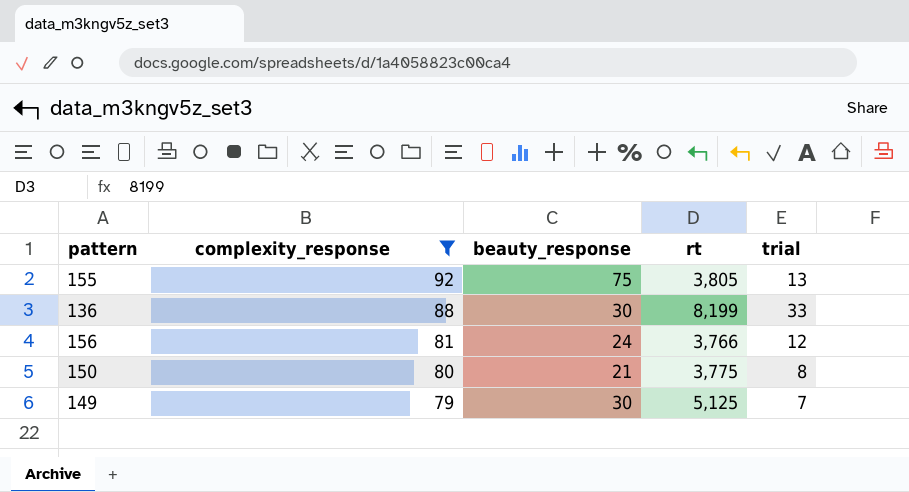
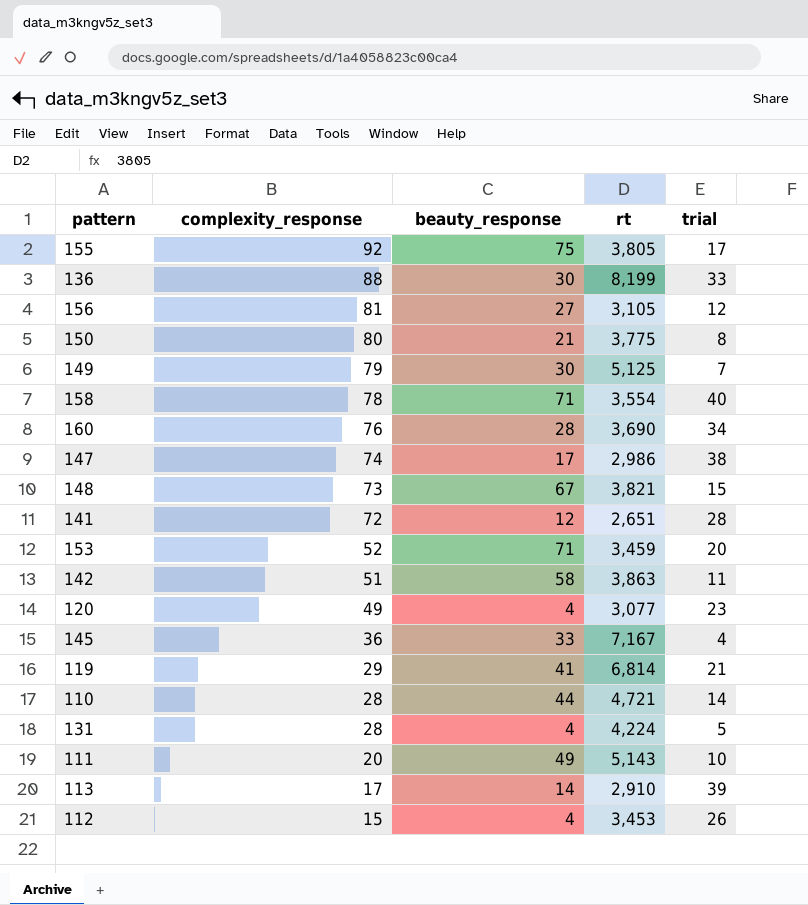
filter: complexity_response >= 79 -> none
155 | trial: 13 -> 17
156 | beauty_response: 24 -> 27
156 | rt: 3,766 -> 3,105

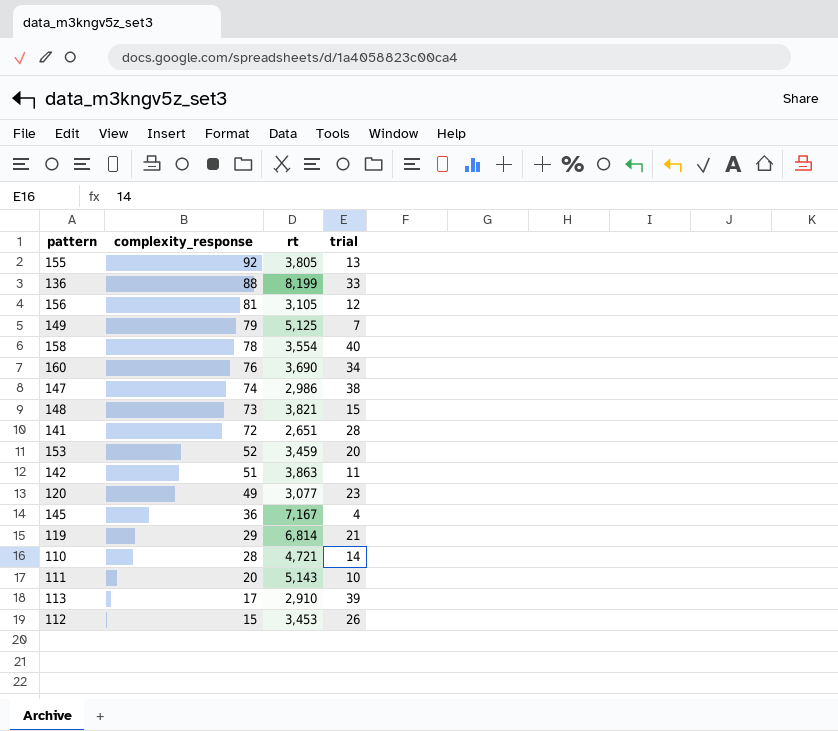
column beauty_response | position: 3 -> none
row 150: 80 | 21 | 3,775 | 8 -> none
row 131: 28 | 4 | 4,224 | 5 -> none
155 | trial: 17 -> 13

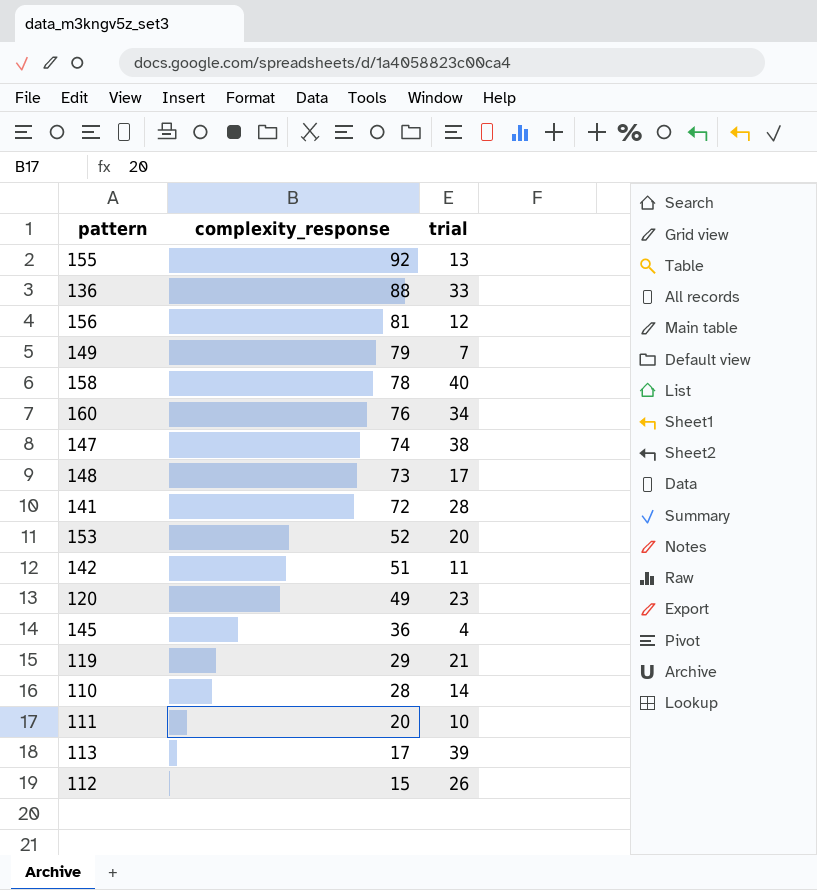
column rt | position: 3 -> none
148 | trial: 15 -> 17

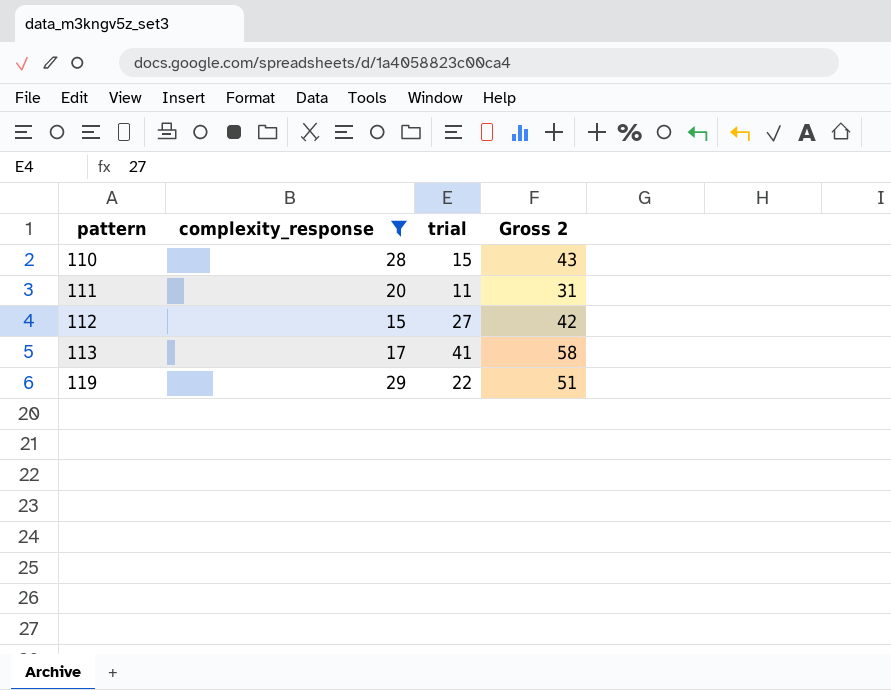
filter: none -> complexity_response <= 29
row order: complexity_response descending -> pattern ascending
column Gross 2 | formula: none -> [complexity_response] + [trial]
110 | trial: 14 -> 15
111 | trial: 10 -> 11
112 | trial: 26 -> 27
113 | trial: 39 -> 41
119 | trial: 21 -> 22

